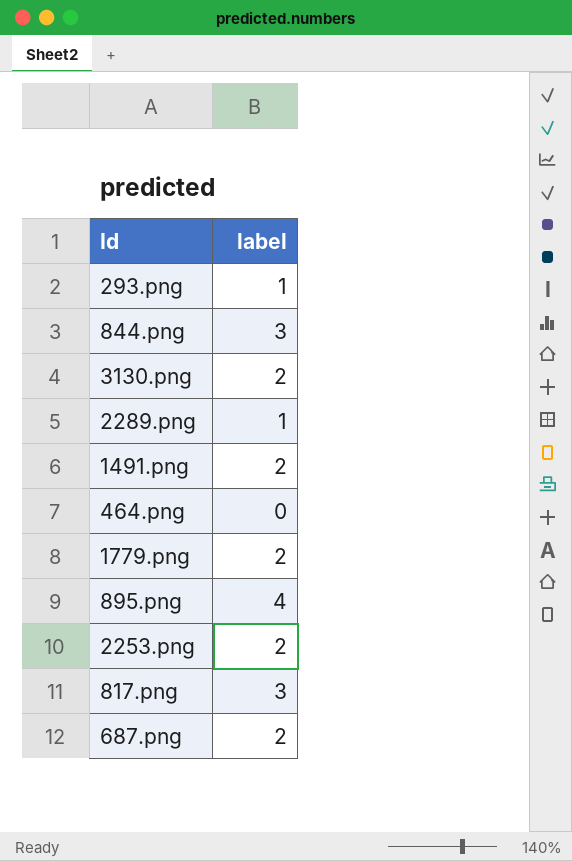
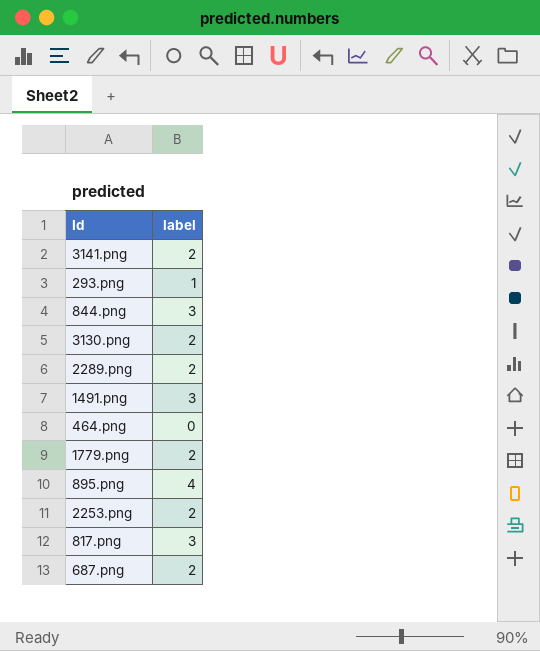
row 3141.png: none -> 2
2289.png | label: 1 -> 2
1491.png | label: 2 -> 3

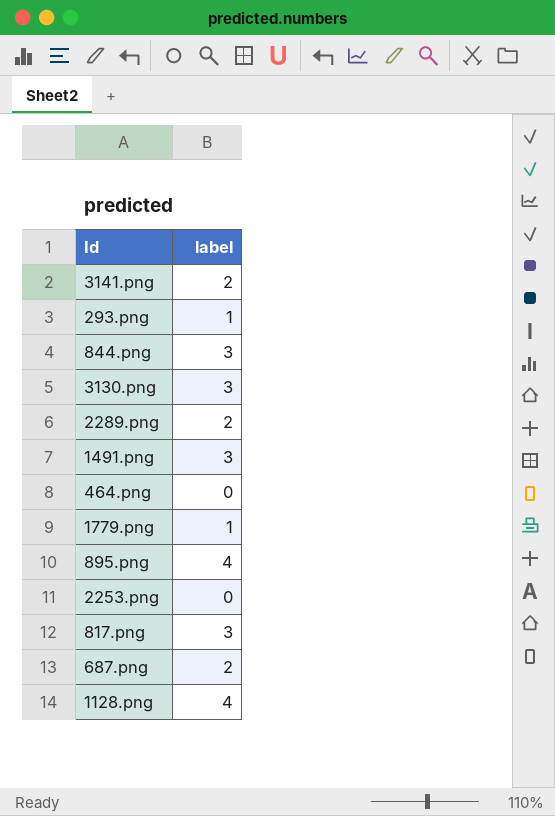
3130.png | label: 2 -> 3
1779.png | label: 2 -> 1
2253.png | label: 2 -> 0
row 1128.png: none -> 4

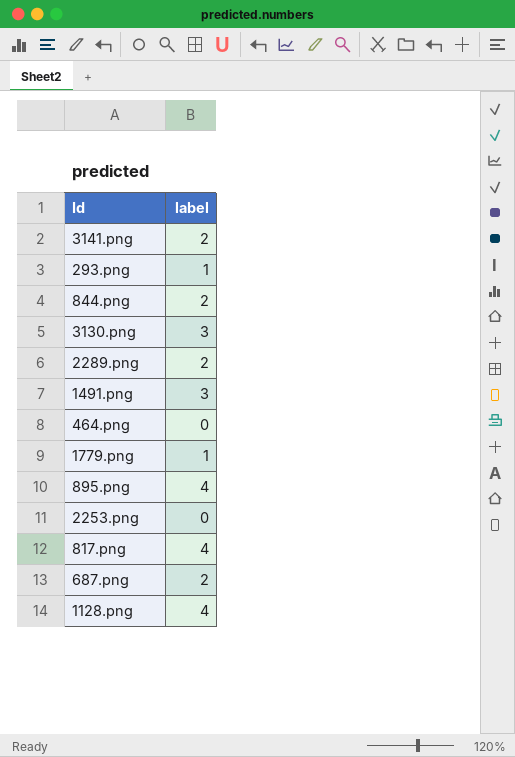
844.png | label: 3 -> 2
817.png | label: 3 -> 4

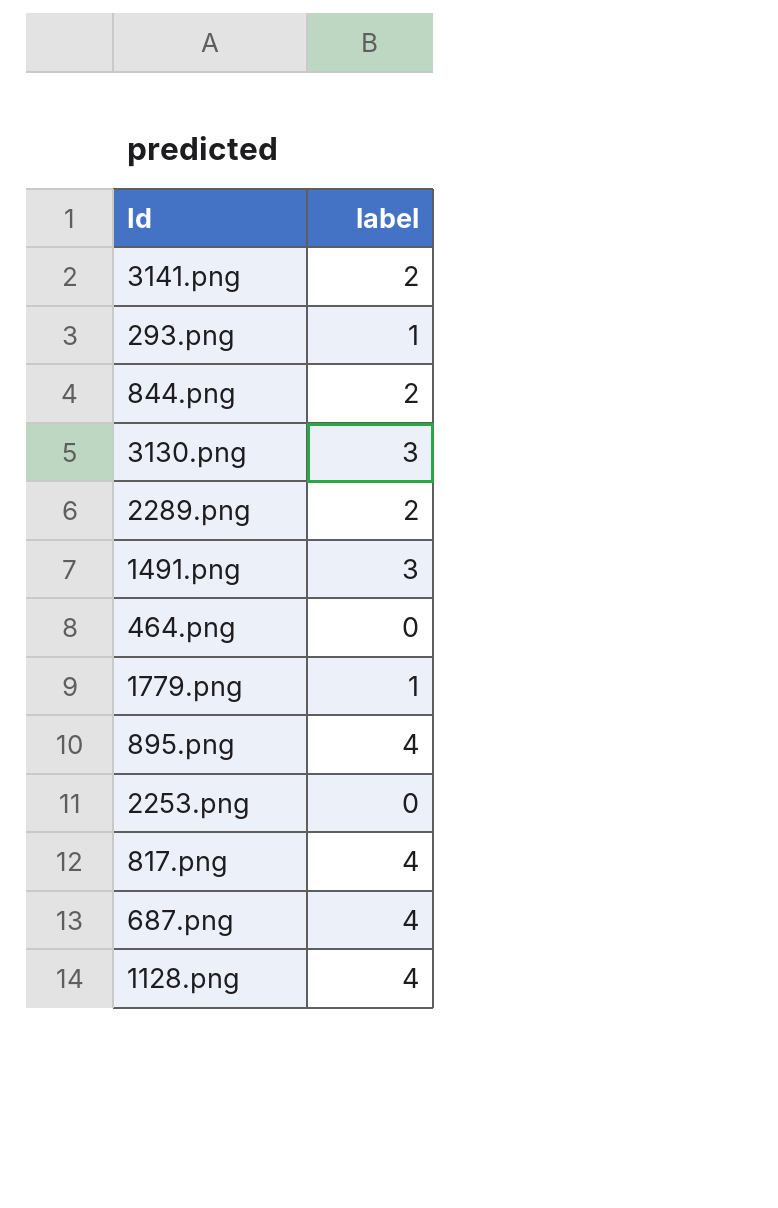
687.png | label: 2 -> 4

